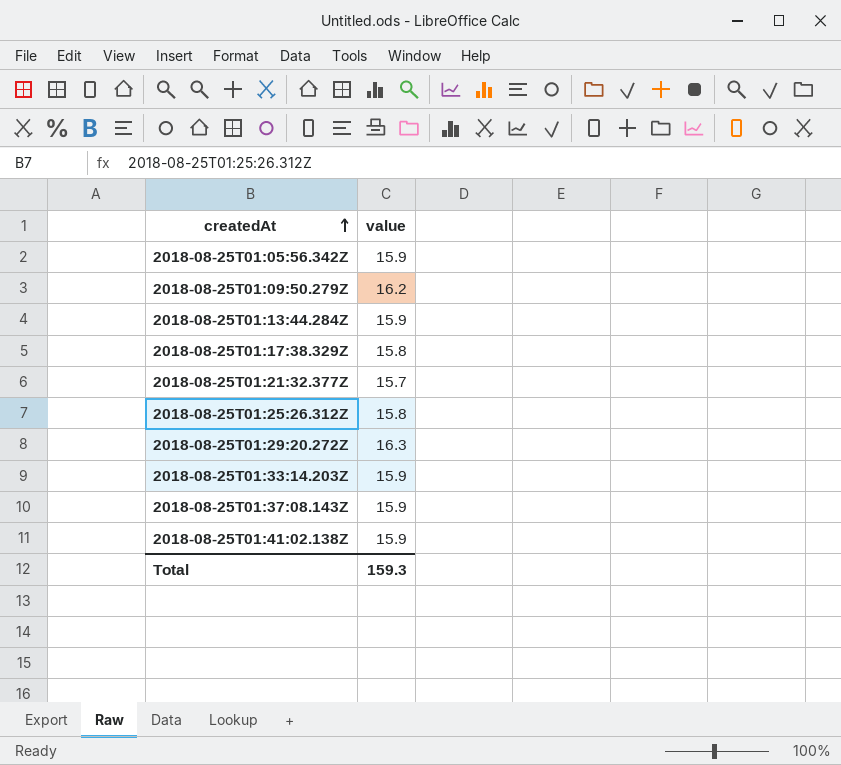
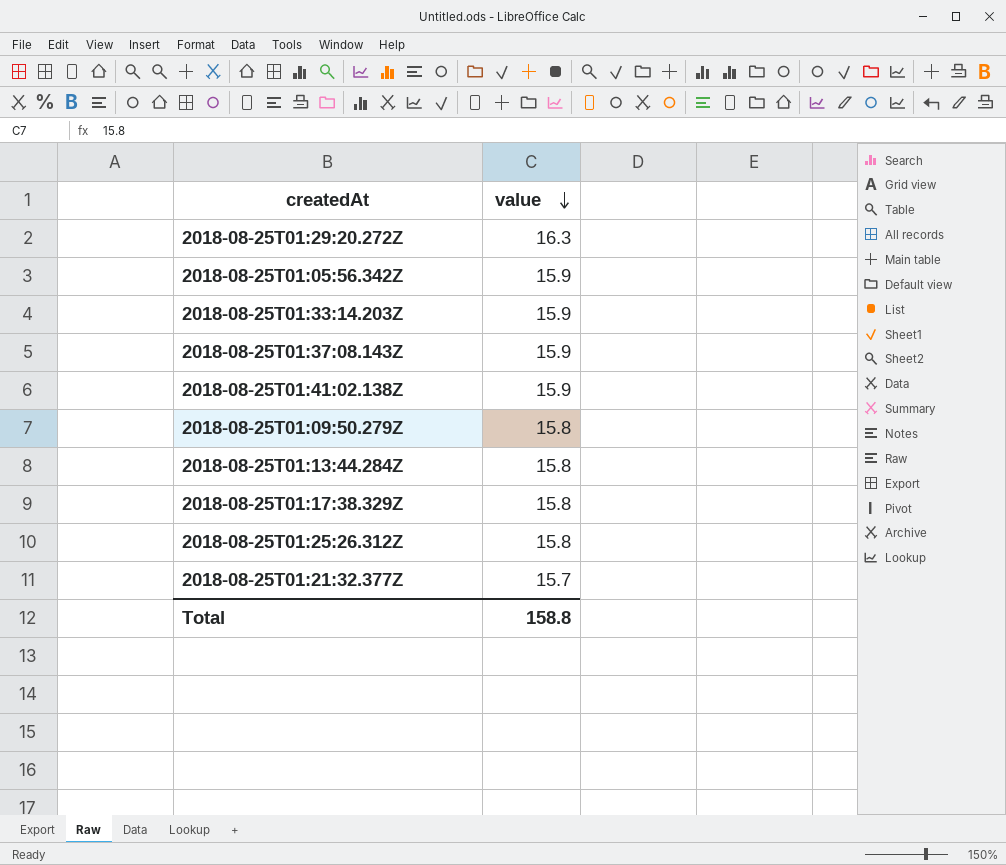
row order: createdAt ascending -> value descending
2018-08-25T01:09:50.279Z | value: 16.2 -> 15.8
2018-08-25T01:13:44.284Z | value: 15.9 -> 15.8
Total | value: 159.3 -> 158.8

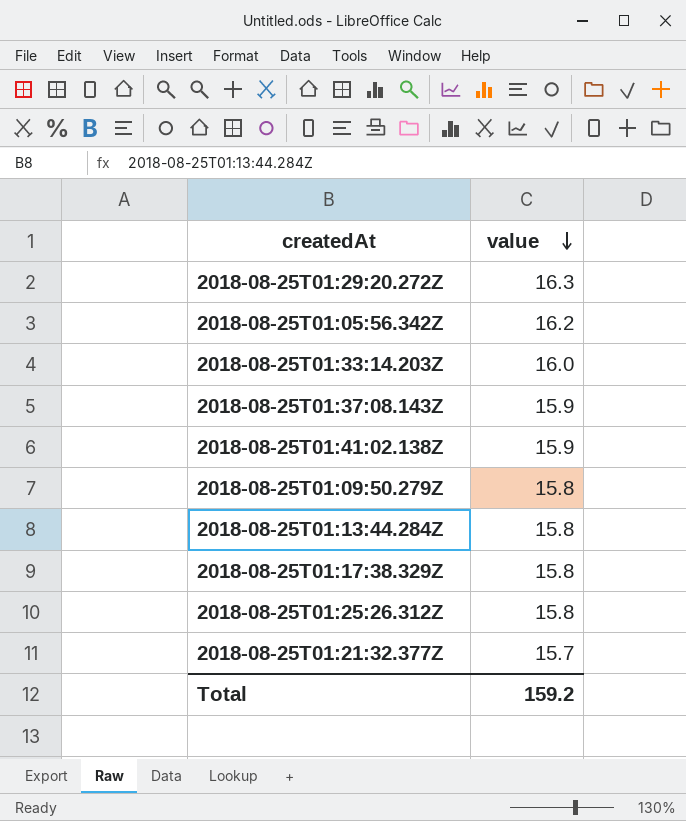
2018-08-25T01:05:56.342Z | value: 15.9 -> 16.2
2018-08-25T01:33:14.203Z | value: 15.9 -> 16.0
Total | value: 158.8 -> 159.2

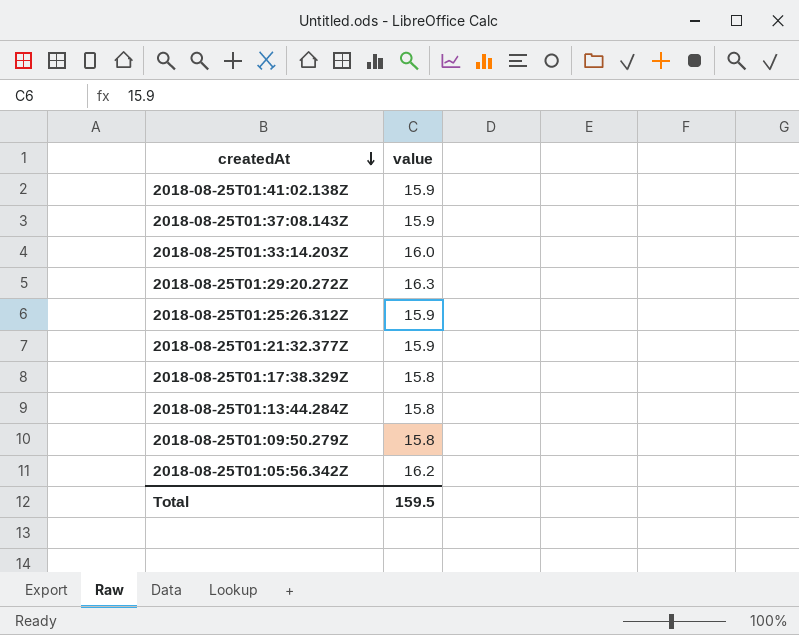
row order: value descending -> createdAt descending
2018-08-25T01:25:26.312Z | value: 15.8 -> 15.9
2018-08-25T01:21:32.377Z | value: 15.7 -> 15.9
Total | value: 159.2 -> 159.5

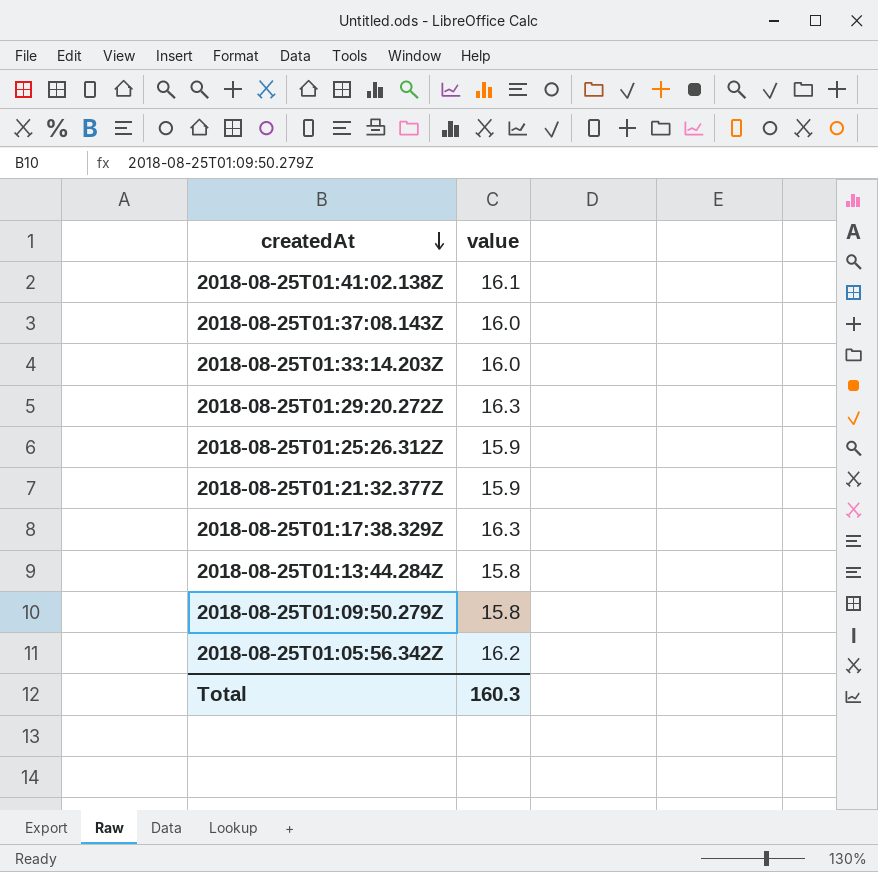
2018-08-25T01:41:02.138Z | value: 15.9 -> 16.1
2018-08-25T01:37:08.143Z | value: 15.9 -> 16.0
2018-08-25T01:17:38.329Z | value: 15.8 -> 16.3
Total | value: 159.5 -> 160.3

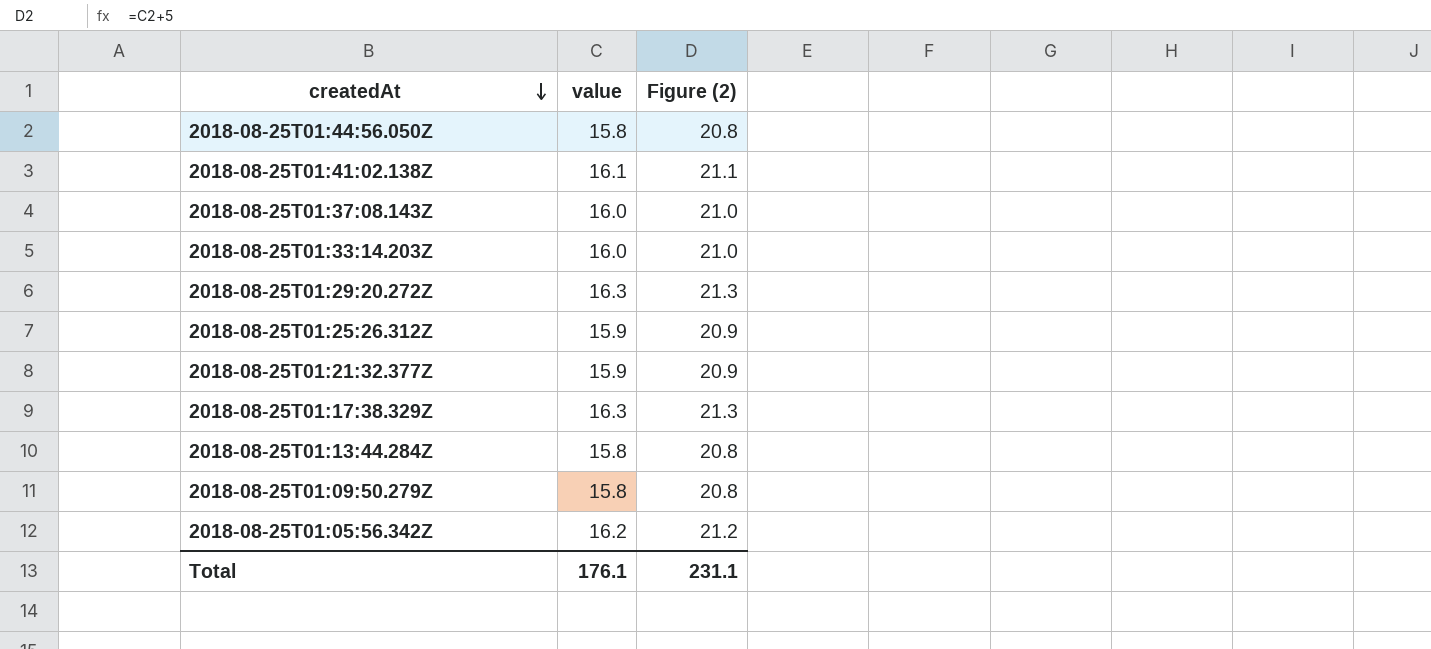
column Figure (2) | formula: none -> [value] + 5
row 2018-08-25T01:44:56.050Z: none -> 15.8 | 20.8
Total | value: 160.3 -> 176.1

